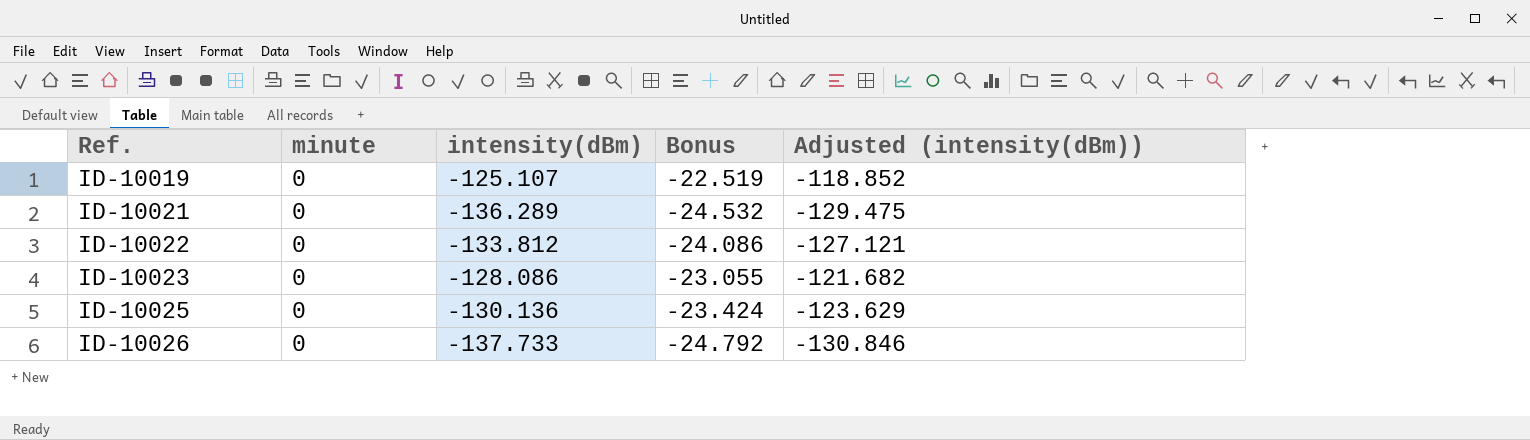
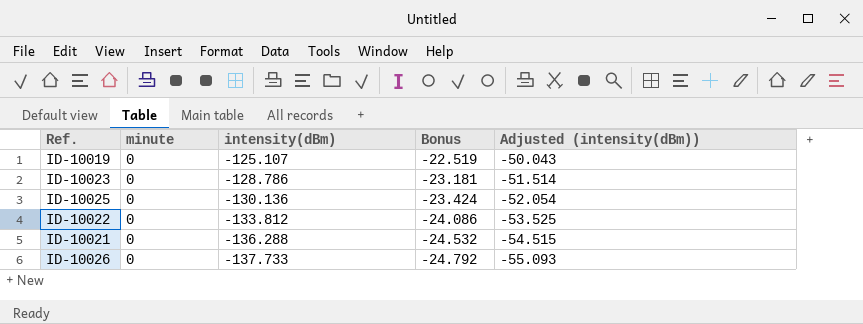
row order: Ref. ascending -> intensity(dBm) descending
column Adjusted (intensity(dBm)) | formula: [intensity(dBm)] * 0.95 -> [intensity(dBm)] * 0.4
ID-10023 | intensity(dBm): -128.086 -> -128.786
ID-10023 | Bonus: -23.055 -> -23.181
ID-10021 | intensity(dBm): -136.289 -> -136.288

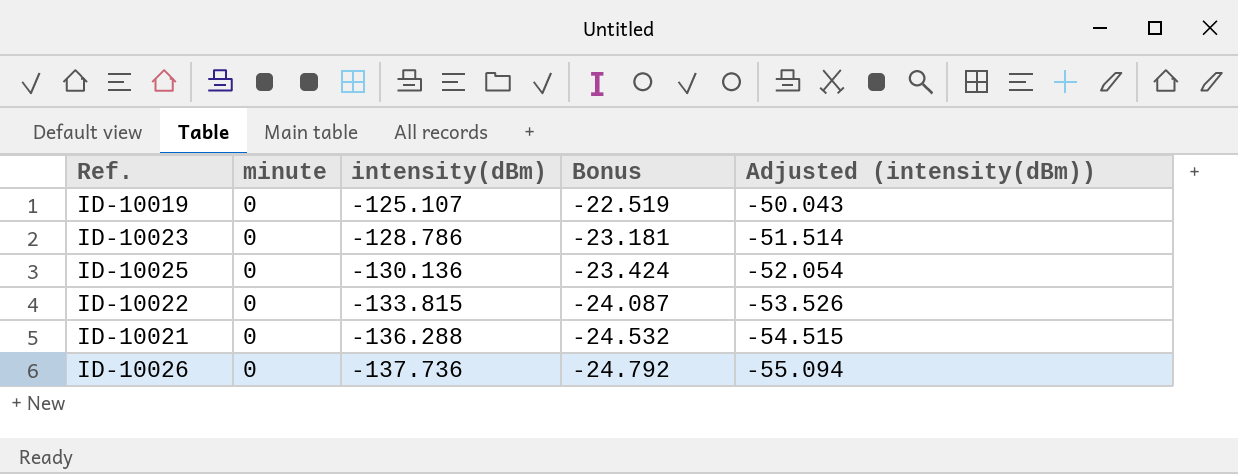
ID-10022 | intensity(dBm): -133.812 -> -133.815
ID-10022 | Bonus: -24.086 -> -24.087
ID-10022 | Adjusted (intensity(dBm)): -53.525 -> -53.526
ID-10026 | intensity(dBm): -137.733 -> -137.736
ID-10026 | Adjusted (intensity(dBm)): -55.093 -> -55.094

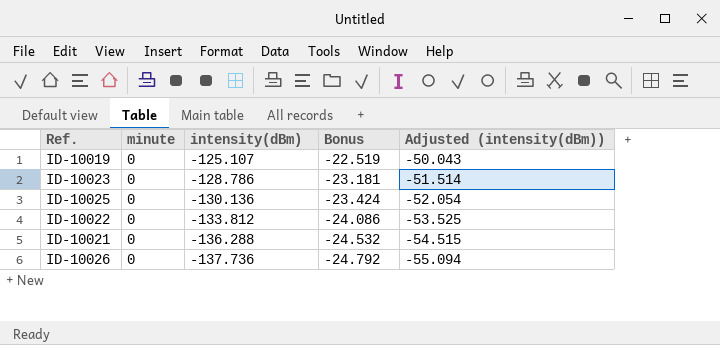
ID-10022 | intensity(dBm): -133.815 -> -133.812
ID-10022 | Bonus: -24.087 -> -24.086
ID-10022 | Adjusted (intensity(dBm)): -53.526 -> -53.525

